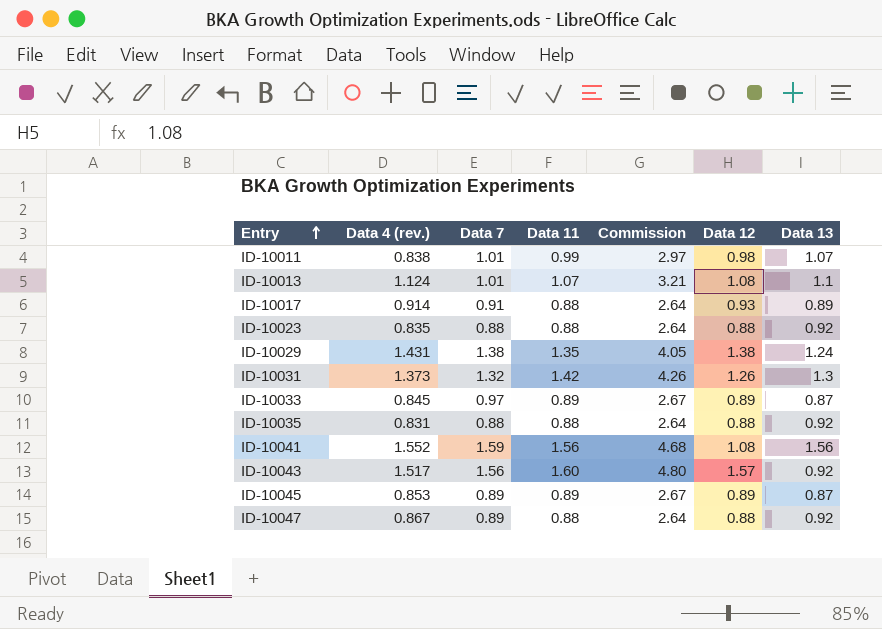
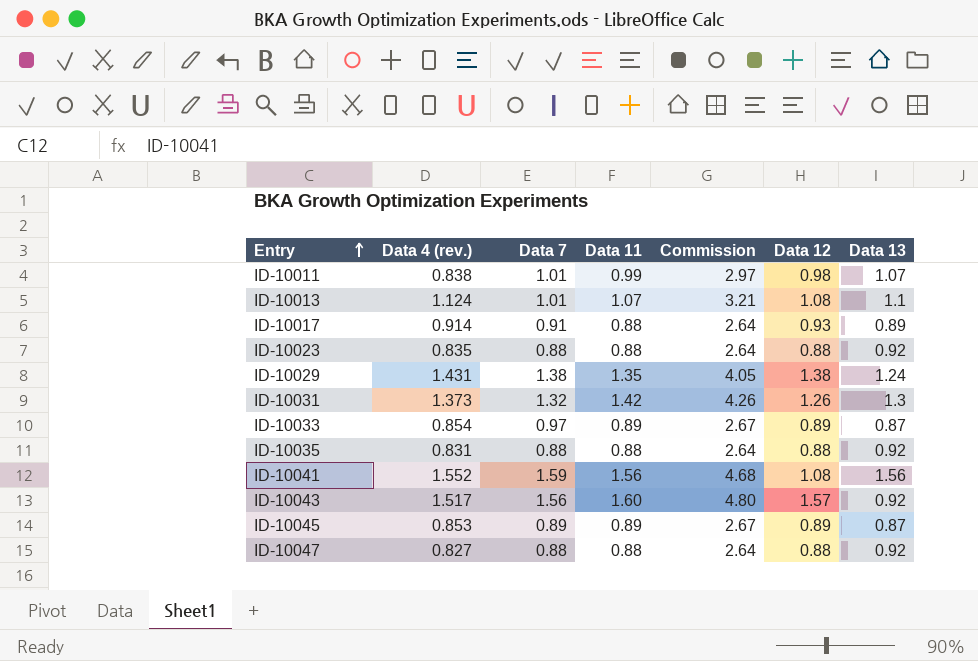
ID-10033 | Data 4 (rev.): 0.845 -> 0.854
ID-10047 | Data 4 (rev.): 0.867 -> 0.827
ID-10047 | Data 7: 0.89 -> 0.88

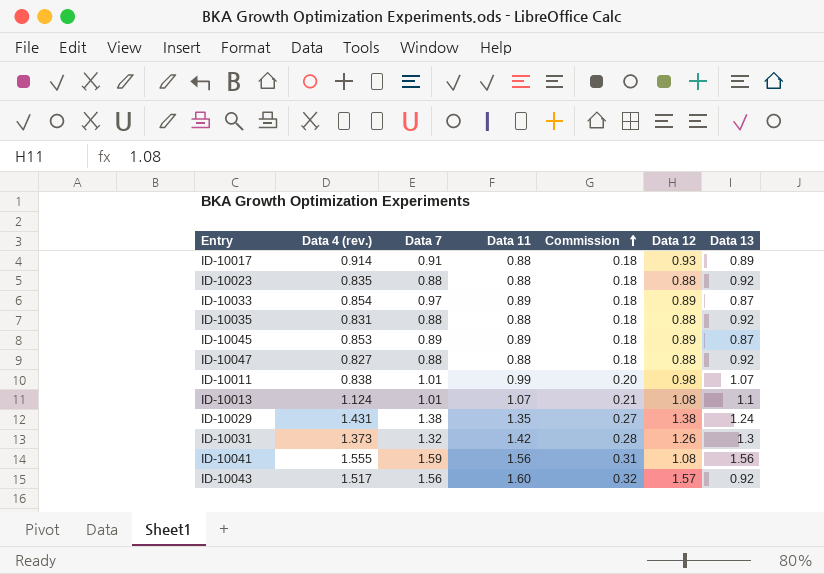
row order: Entry ascending -> Commission ascending
column Commission | formula: [Data 11] * 3 -> [Data 11] * 0.2
ID-10041 | Data 4 (rev.): 1.552 -> 1.555

